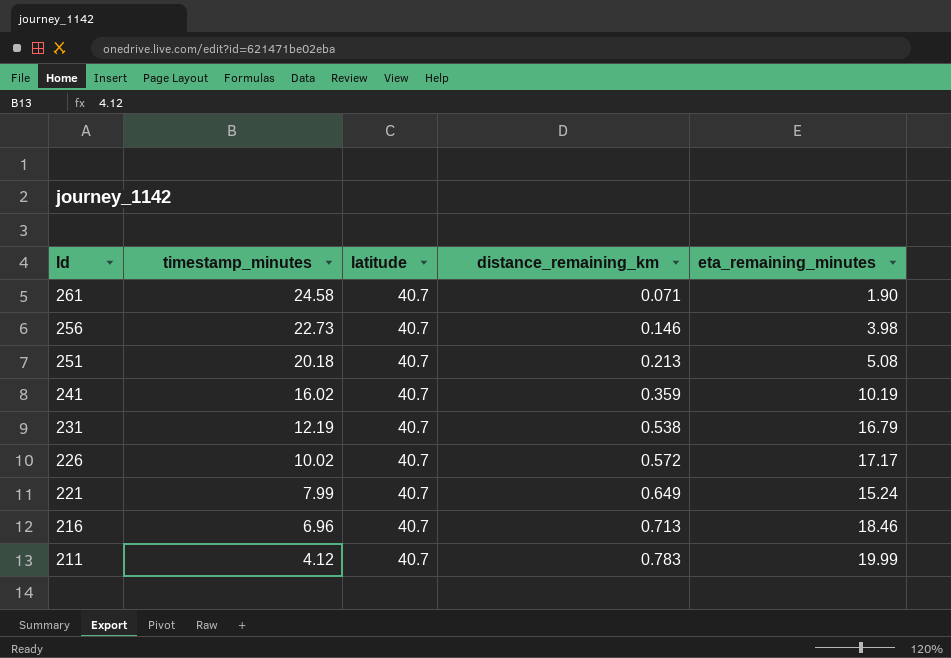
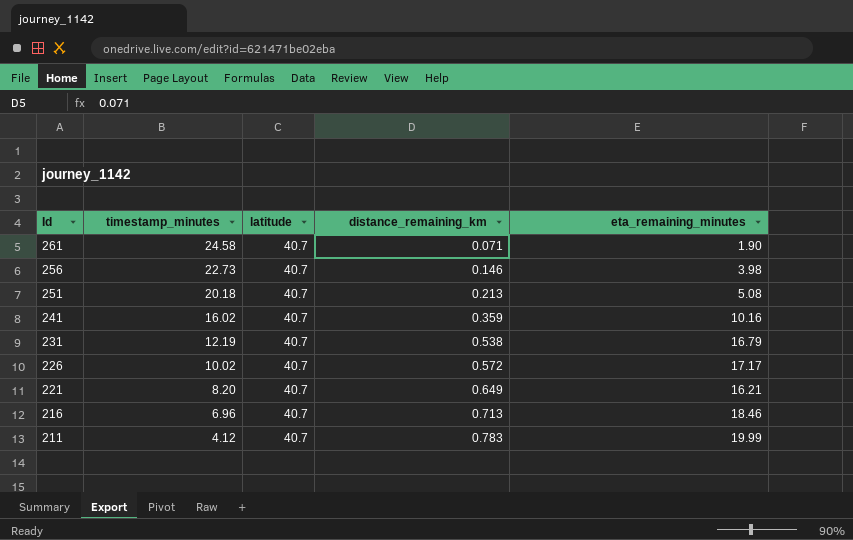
241 | eta_remaining_minutes: 10.19 -> 10.16
221 | timestamp_minutes: 7.99 -> 8.20
221 | eta_remaining_minutes: 15.24 -> 16.21

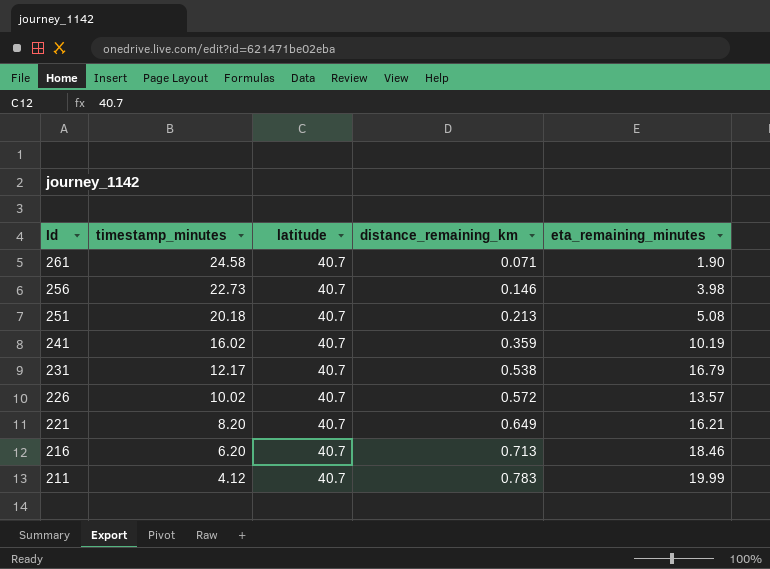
241 | eta_remaining_minutes: 10.16 -> 10.19
231 | timestamp_minutes: 12.19 -> 12.17
226 | eta_remaining_minutes: 17.17 -> 13.57
216 | timestamp_minutes: 6.96 -> 6.20

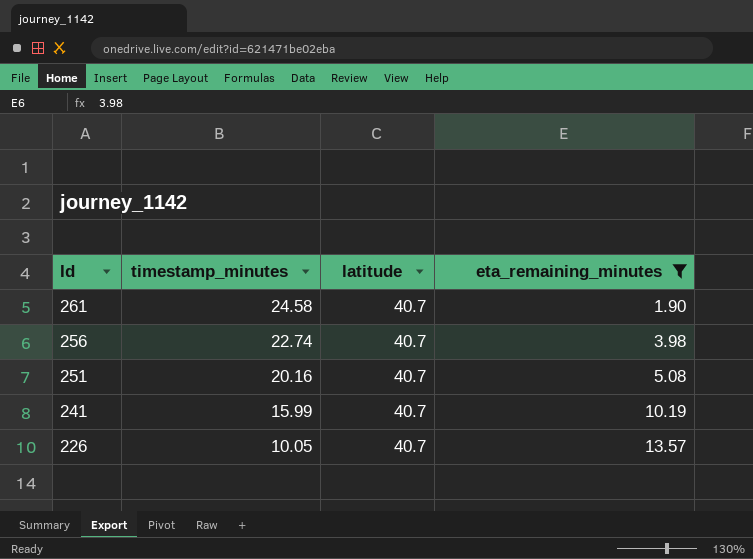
filter: none -> eta_remaining_minutes <= 13.57
column distance_remaining_km | position: 4 -> none
256 | timestamp_minutes: 22.73 -> 22.74
251 | timestamp_minutes: 20.18 -> 20.16
241 | timestamp_minutes: 16.02 -> 15.99
226 | timestamp_minutes: 10.02 -> 10.05

